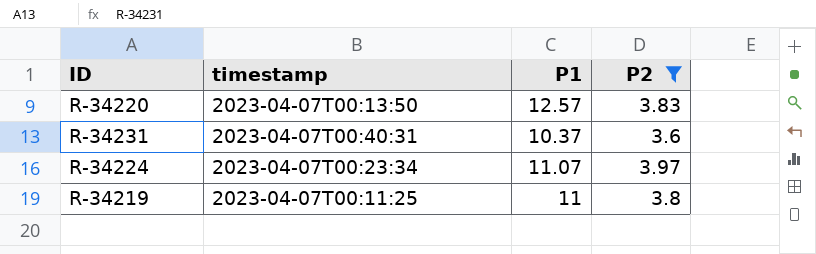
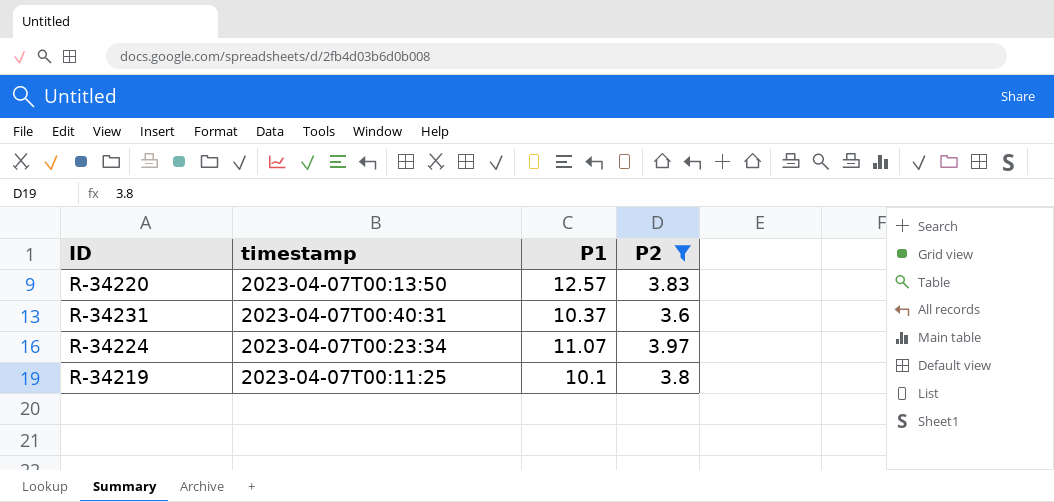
R-34219 | P1: 11 -> 10.1

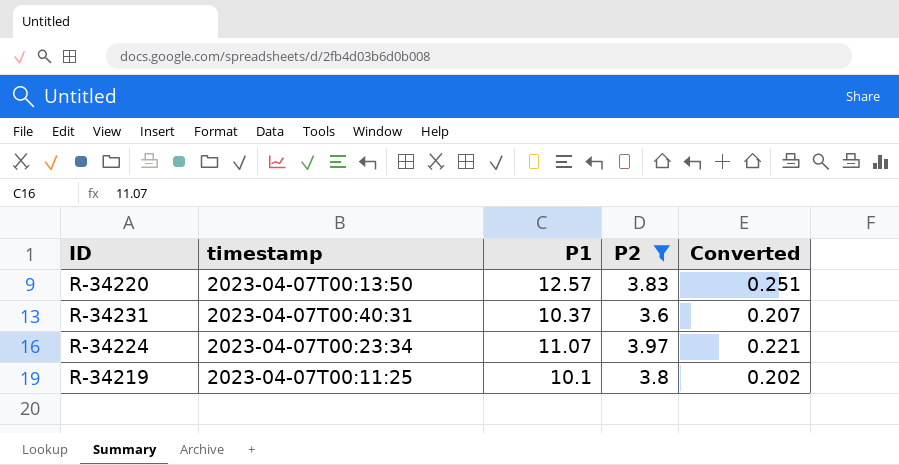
column Converted | formula: none -> [P1] * 0.02

